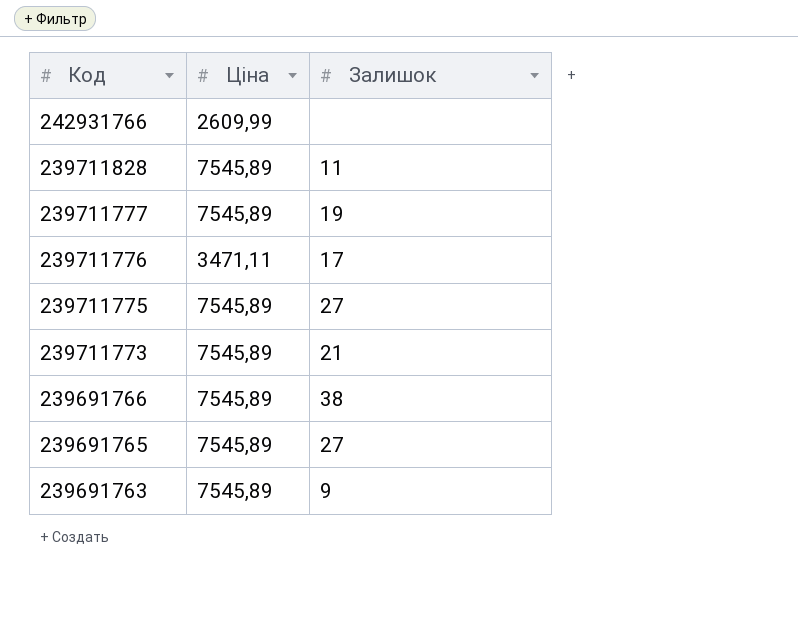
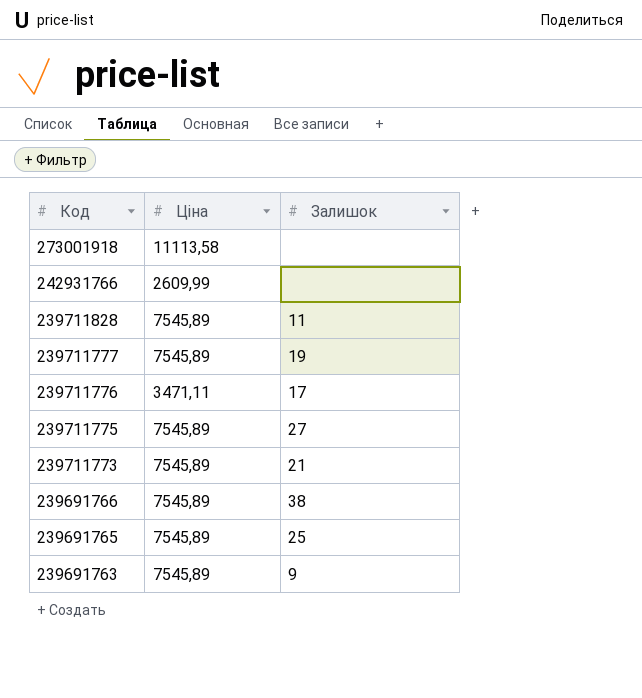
row 273001918: none -> 11113,58 | none
239691765 | Залишок: 27 -> 25

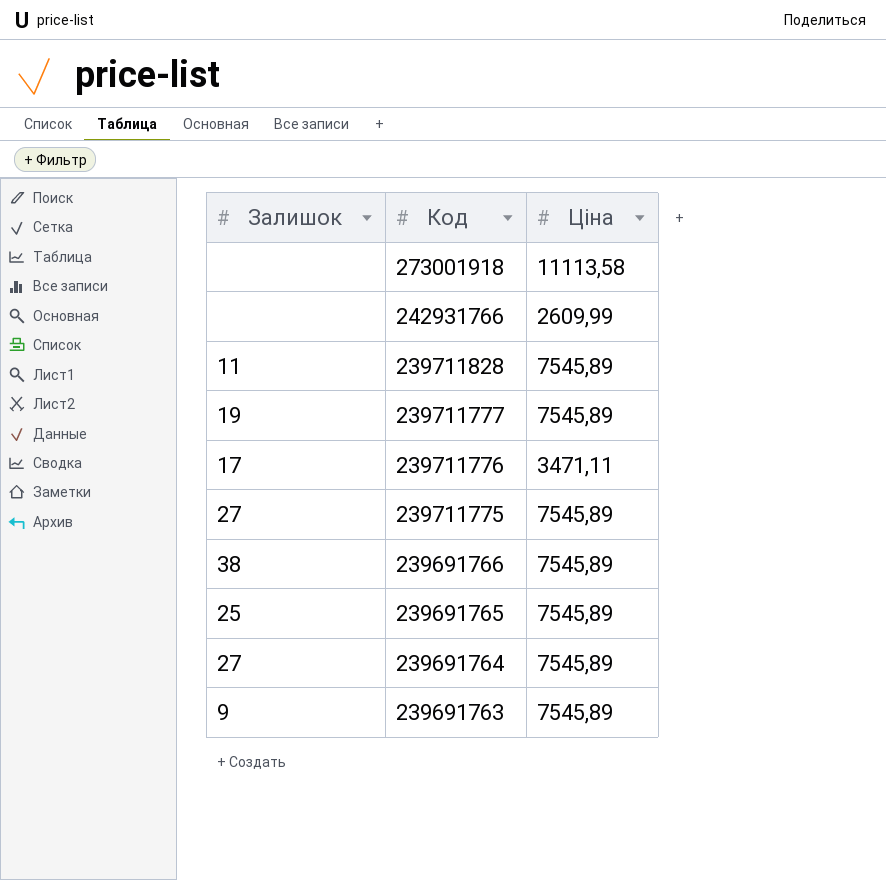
column Залишок | position: 3 -> 1
row 239711773: 7545,89 | 21 -> none
row 239691764: none -> 27 | 7545,89

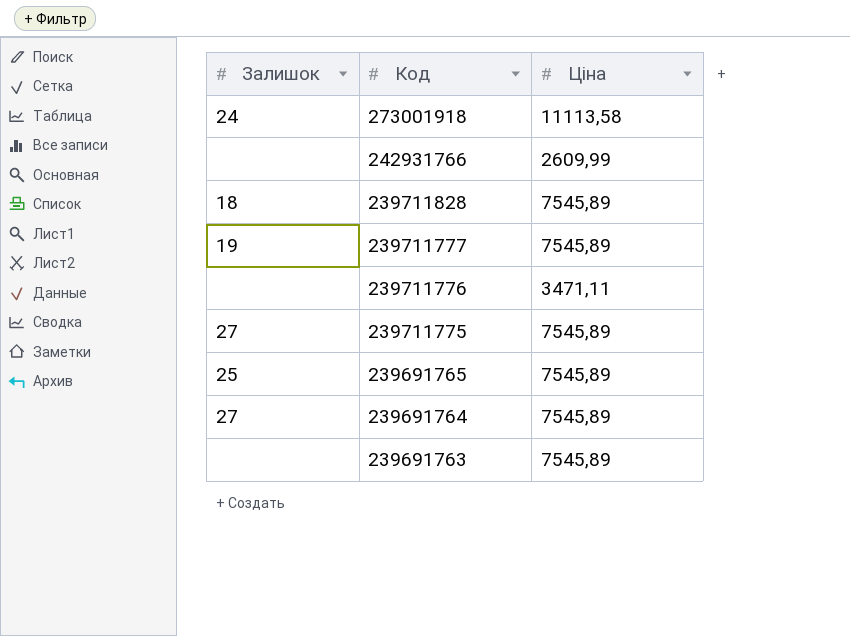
row 239691766: 38 | 7545,89 -> none
273001918 | Залишок: none -> 24
239711828 | Залишок: 11 -> 18
239711776 | Залишок: 17 -> none
239691763 | Залишок: 9 -> none

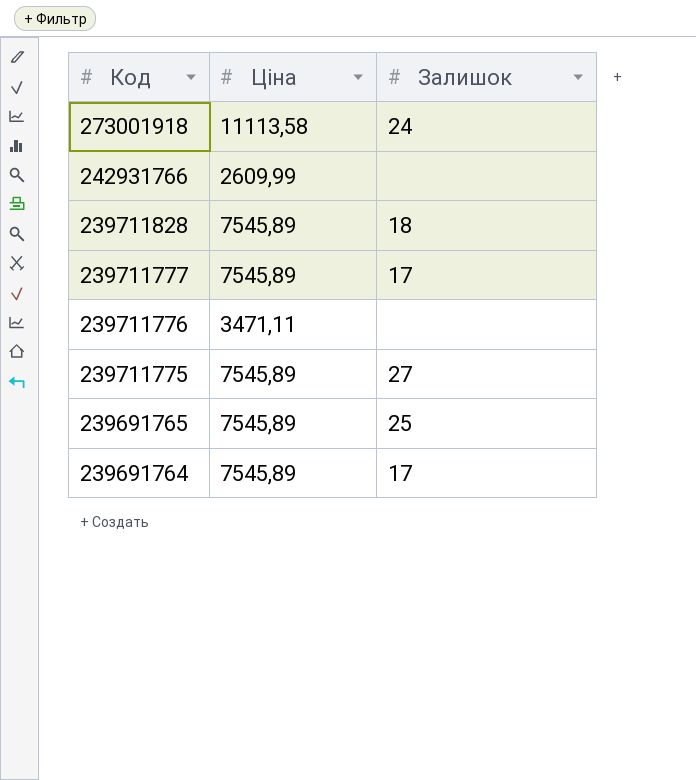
column Залишок | position: 1 -> 3
row 239691763: none | 7545,89 -> none
239711777 | Залишок: 19 -> 17
239691764 | Залишок: 27 -> 17

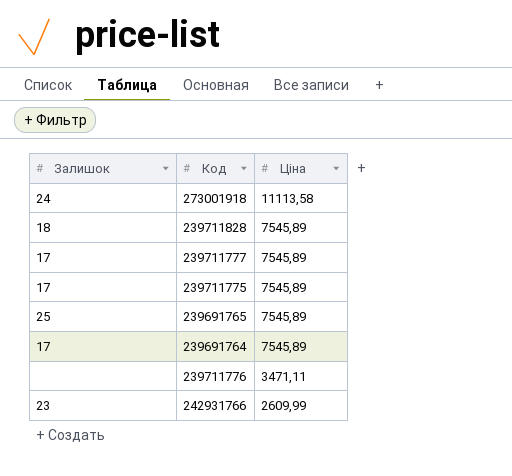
row order: Код descending -> Ціна descending
column Залишок | position: 3 -> 1
239711775 | Залишок: 27 -> 17
242931766 | Залишок: none -> 23

